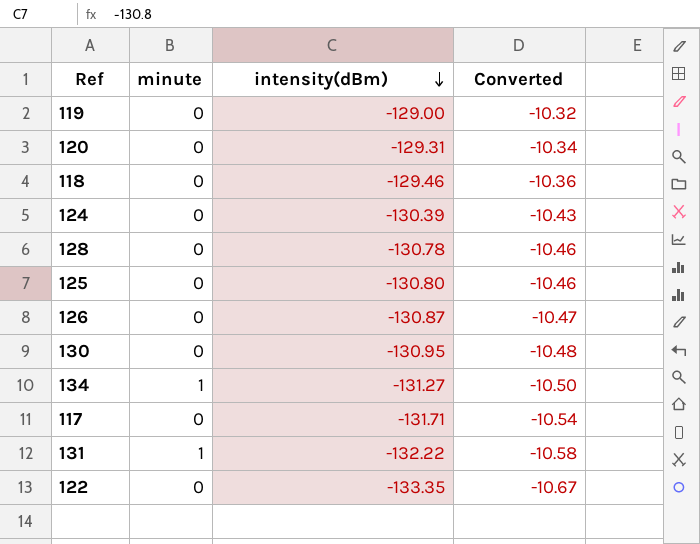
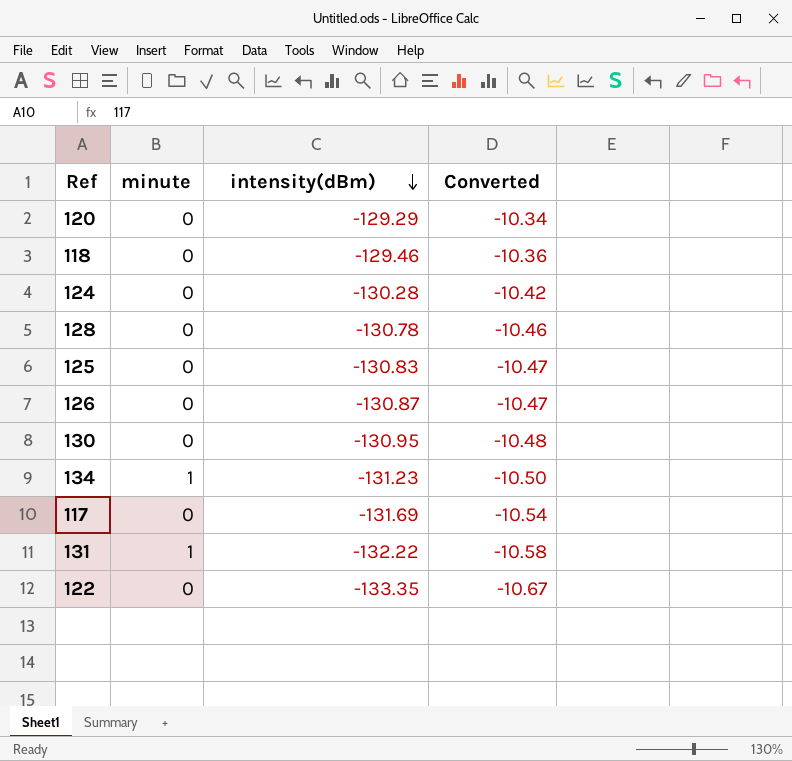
row 119: 0 | -129.00 | -10.32 -> none
120 | intensity(dBm): -129.31 -> -129.29
124 | intensity(dBm): -130.39 -> -130.28
124 | Converted: -10.43 -> -10.42
125 | intensity(dBm): -130.80 -> -130.83
125 | Converted: -10.46 -> -10.47
134 | intensity(dBm): -131.27 -> -131.23
117 | intensity(dBm): -131.71 -> -131.69

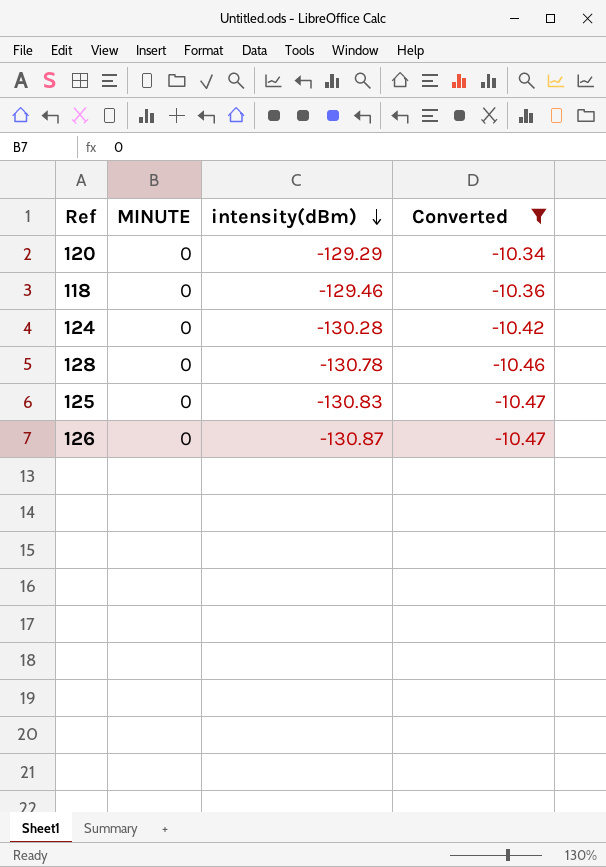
filter: none -> Converted >= -10.47
column name: minute -> MINUTE

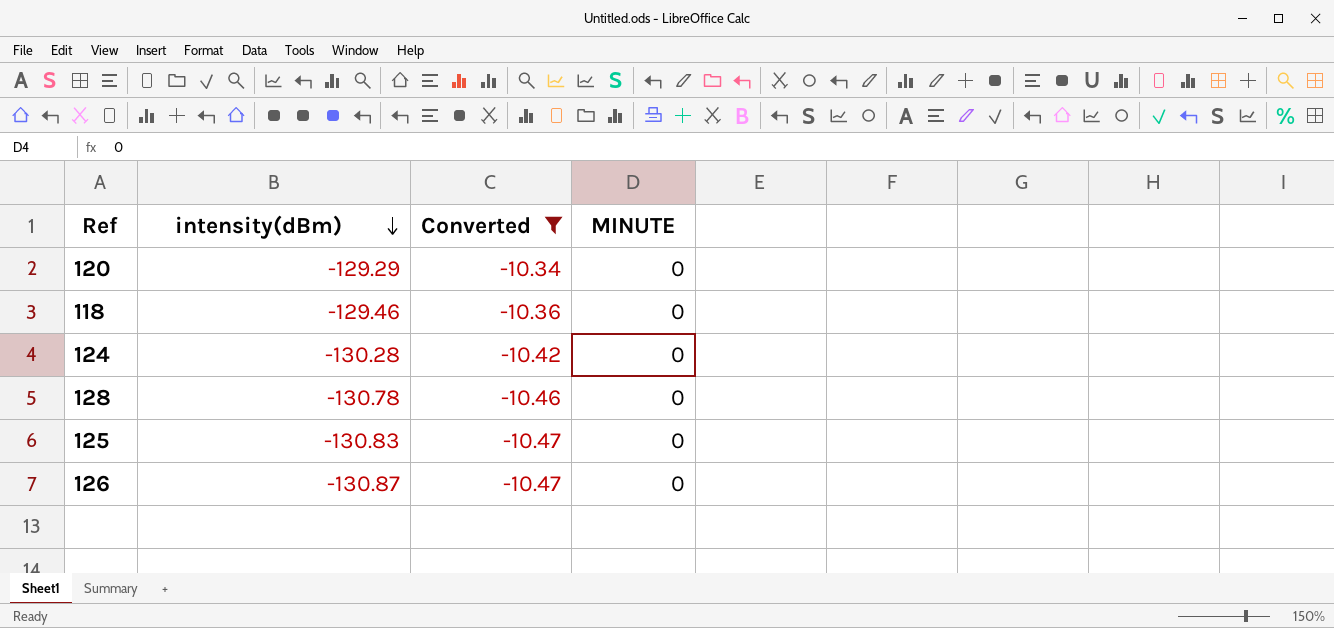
column MINUTE | position: 2 -> 4

